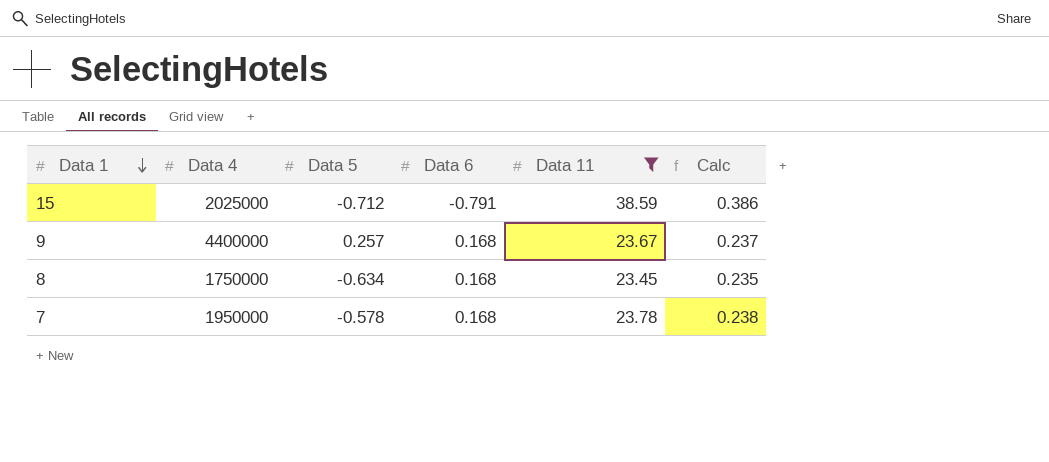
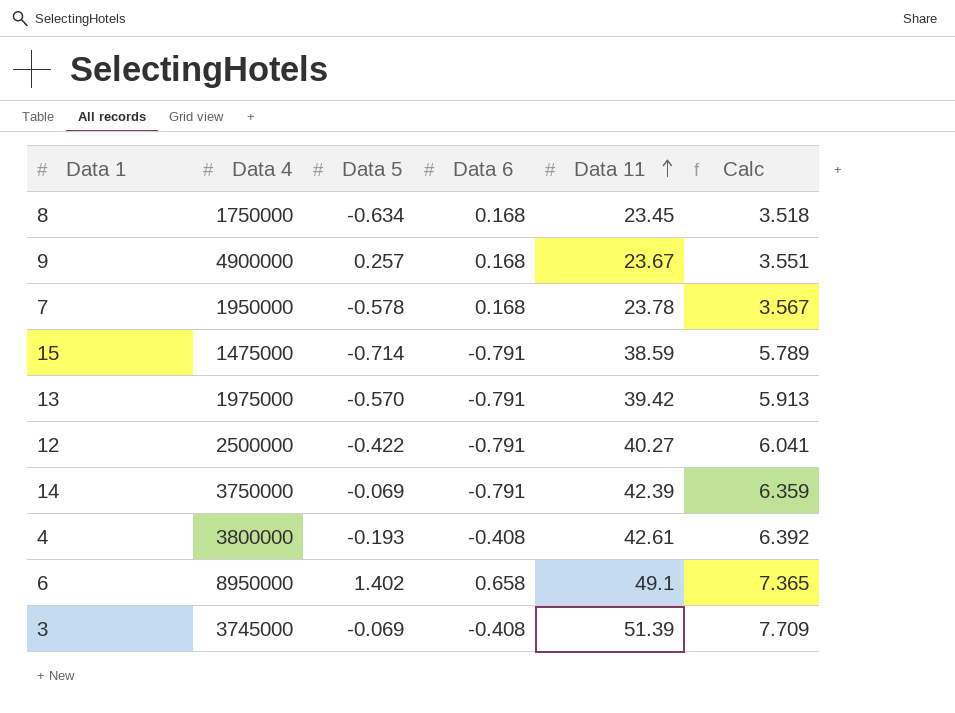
filter: Data 11 <= 38.59 -> none
row order: Data 1 descending -> Data 11 ascending
column Calc | formula: [Data 11] * 0.01 -> [Data 11] * 0.15
9 | Data 4: 4400000 -> 4900000
15 | Data 4: 2025000 -> 1475000
15 | Data 5: -0.712 -> -0.714

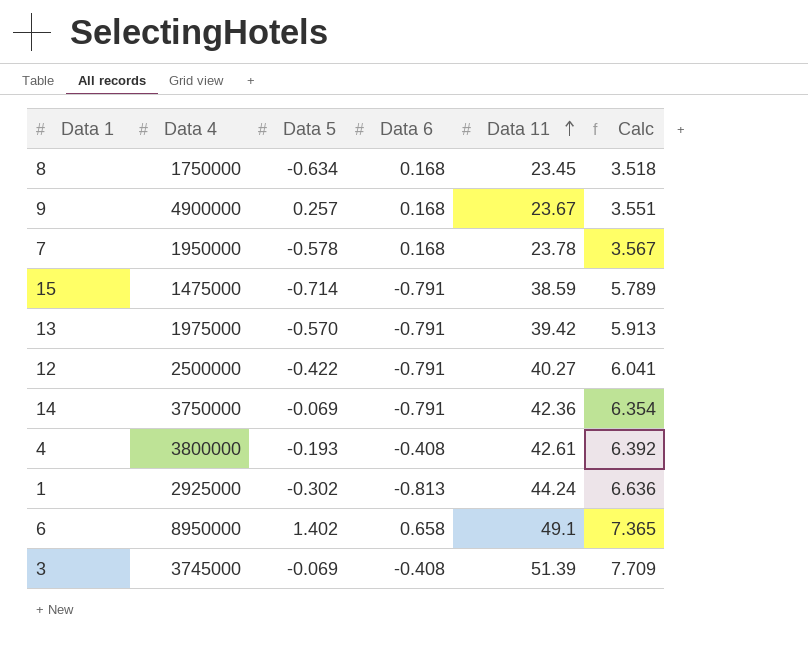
14 | Data 11: 42.39 -> 42.36
14 | Calc: 6.359 -> 6.354
row 1: none -> 2925000 | -0.302 | -0.813 | 44.24 | 6.636

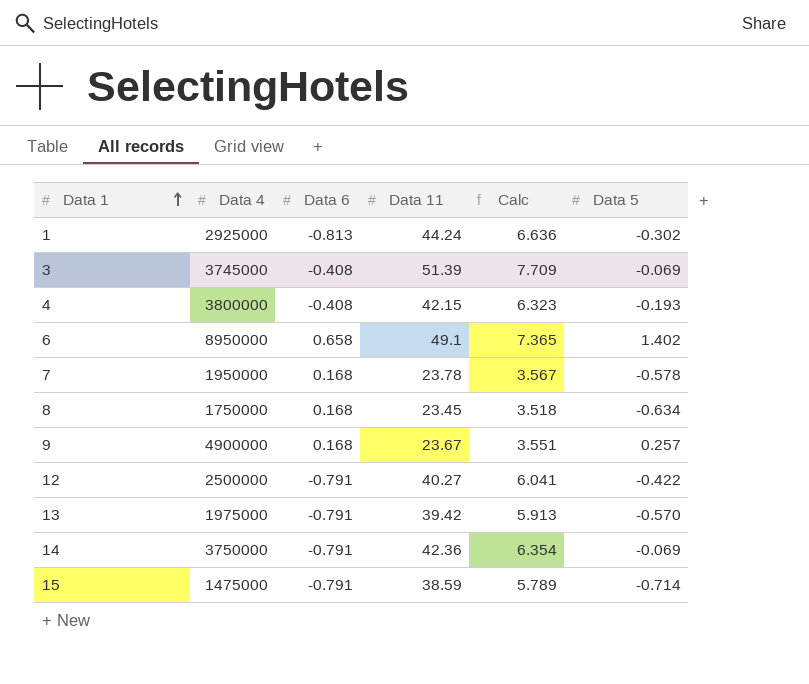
row order: Data 11 ascending -> Data 1 ascending
column Data 5 | position: 3 -> 6
4 | Data 11: 42.61 -> 42.15
4 | Calc: 6.392 -> 6.323

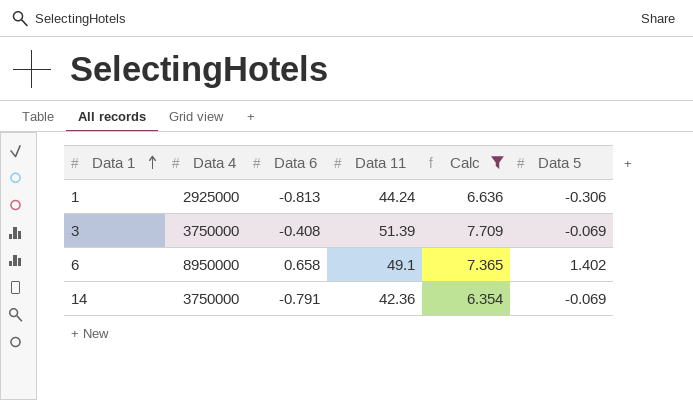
filter: none -> Calc >= 6.354
1 | Data 5: -0.302 -> -0.306
3 | Data 4: 3745000 -> 3750000

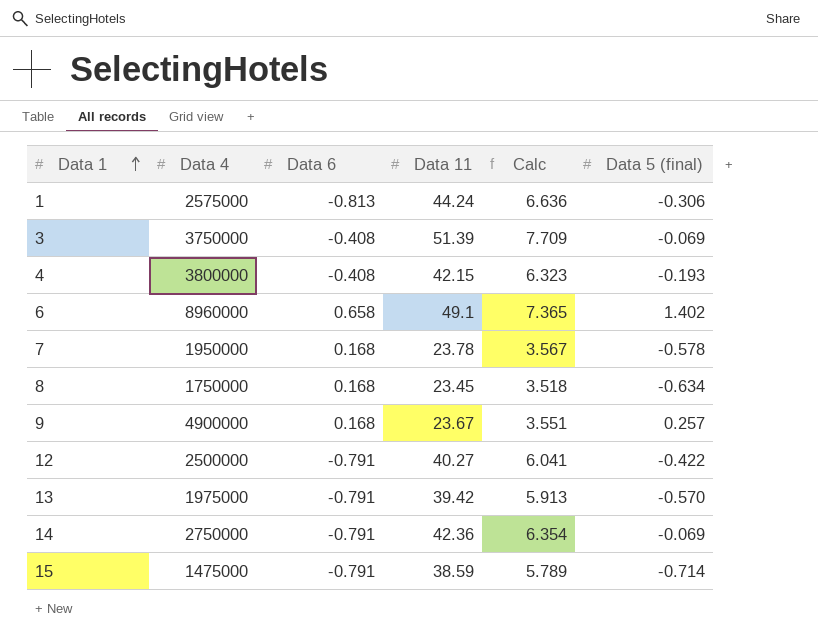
filter: Calc >= 6.354 -> none
column name: Data 5 -> Data 5 (final)
1 | Data 4: 2925000 -> 2575000
6 | Data 4: 8950000 -> 8960000
14 | Data 4: 3750000 -> 2750000

